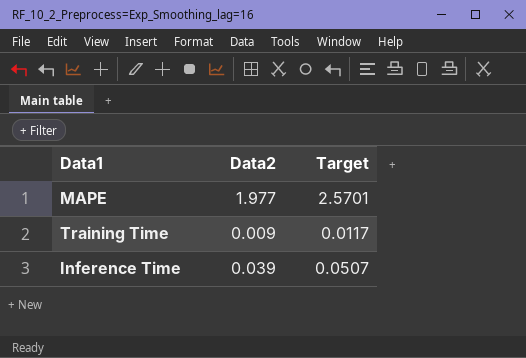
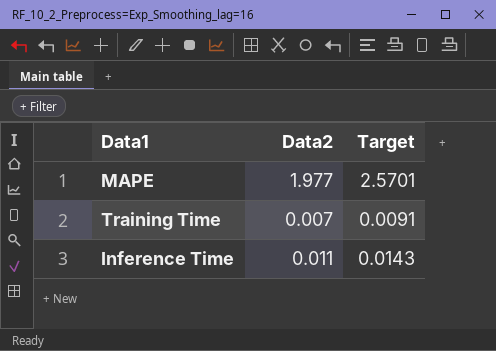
Training Time | Data2: 0.009 -> 0.007
Training Time | Target: 0.0117 -> 0.0091
Inference Time | Data2: 0.039 -> 0.011
Inference Time | Target: 0.0507 -> 0.0143

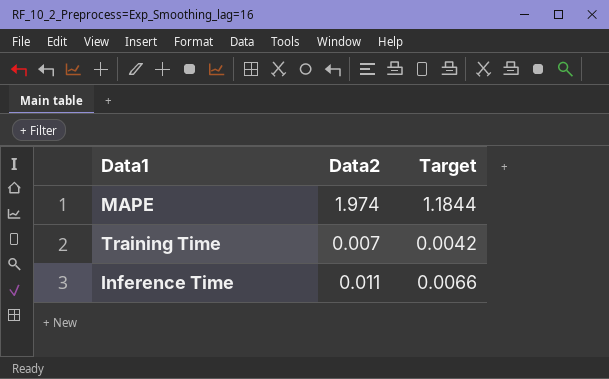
column Target | formula: [Data2] * 1.3 -> [Data2] * 0.6
MAPE | Data2: 1.977 -> 1.974

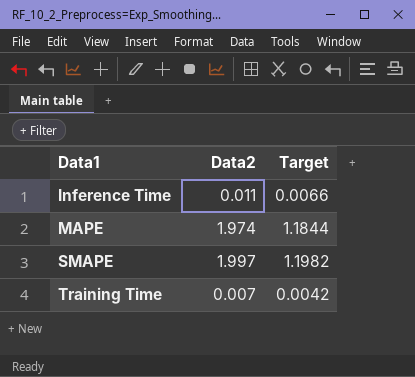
row order: none -> Data1 ascending
row SMAPE: none -> 1.997 | 1.1982

